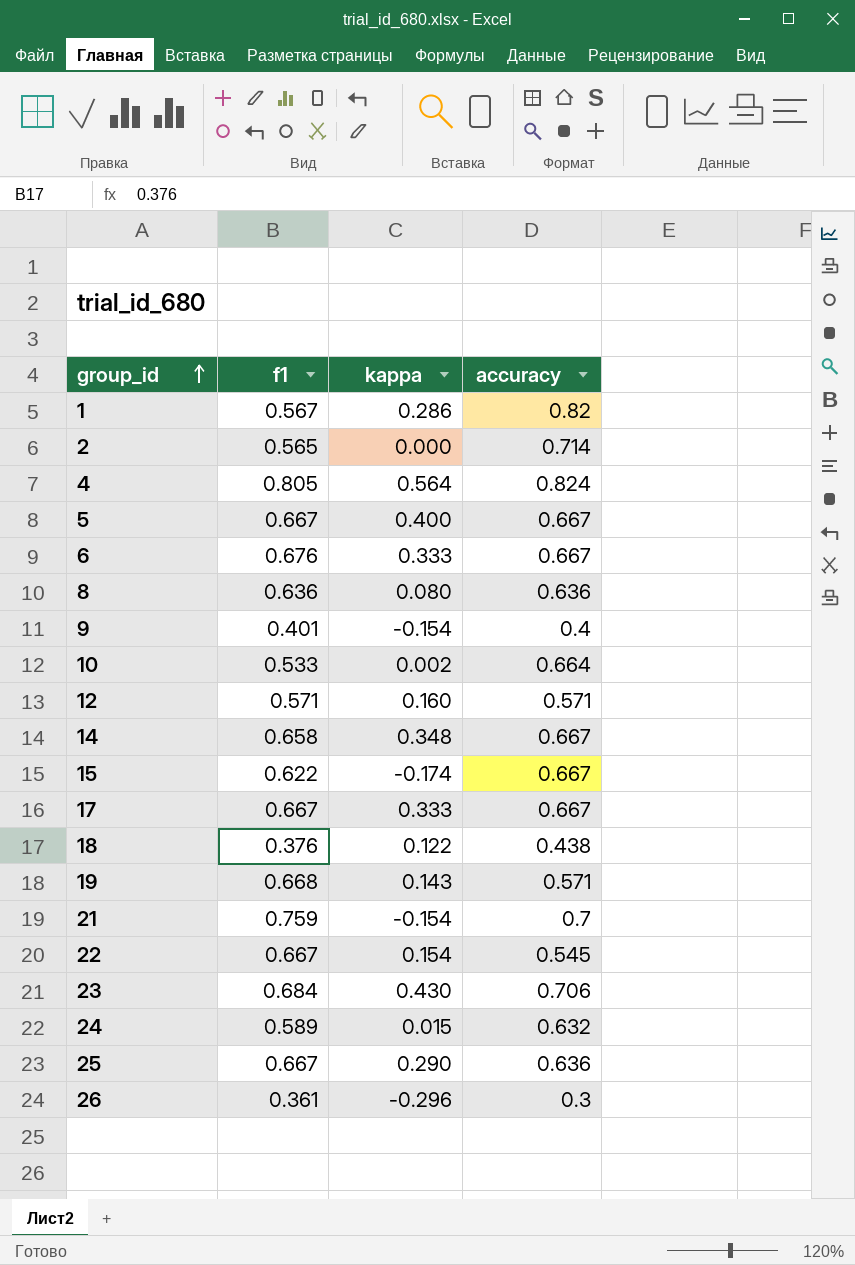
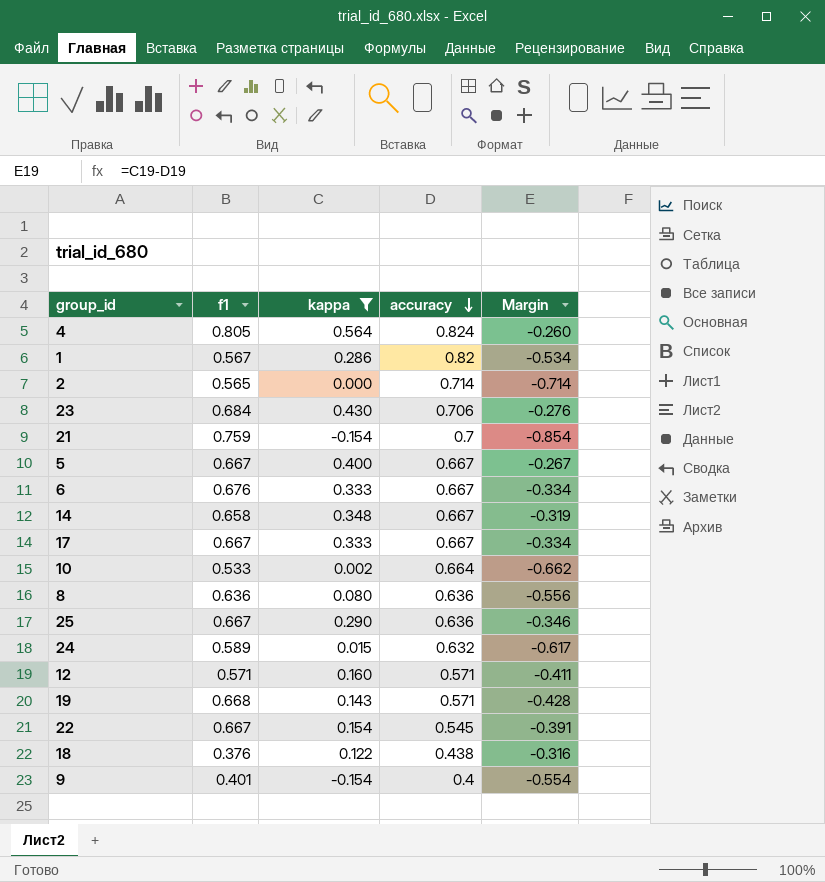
filter: none -> kappa >= -0.154
row order: group_id ascending -> accuracy descending
column Margin | formula: none -> [kappa] - [accuracy]

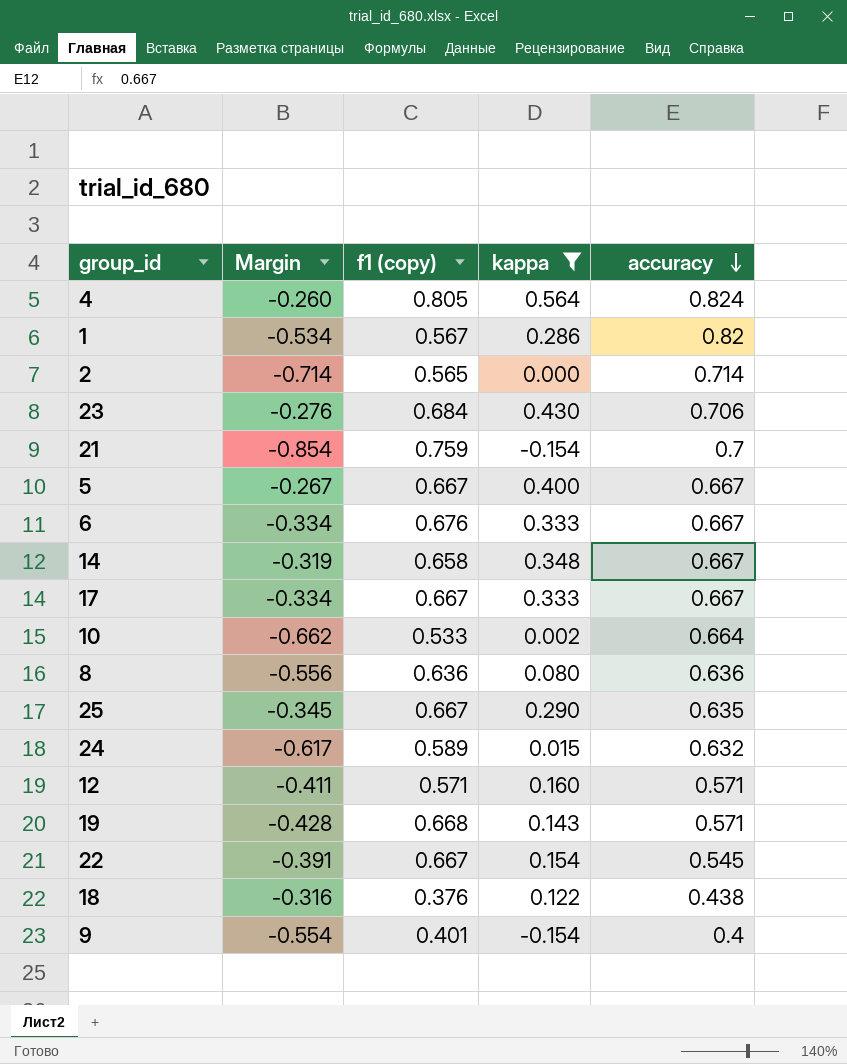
column Margin | position: 5 -> 2
column name: f1 -> f1 (copy)
25 | Margin: -0.346 -> -0.345
25 | accuracy: 0.636 -> 0.635

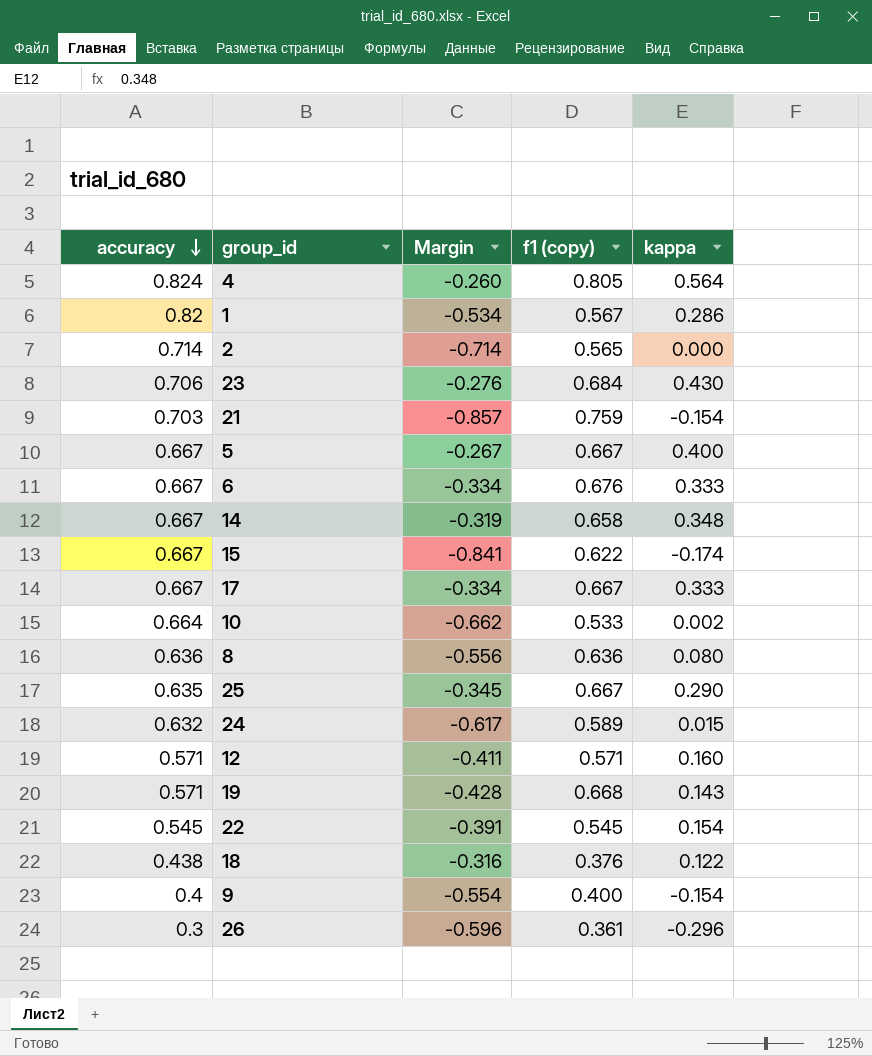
filter: kappa >= -0.154 -> none
column accuracy | position: 5 -> 1
21 | accuracy: 0.7 -> 0.703
21 | Margin: -0.854 -> -0.857
22 | f1 (copy): 0.667 -> 0.545
9 | f1 (copy): 0.401 -> 0.400

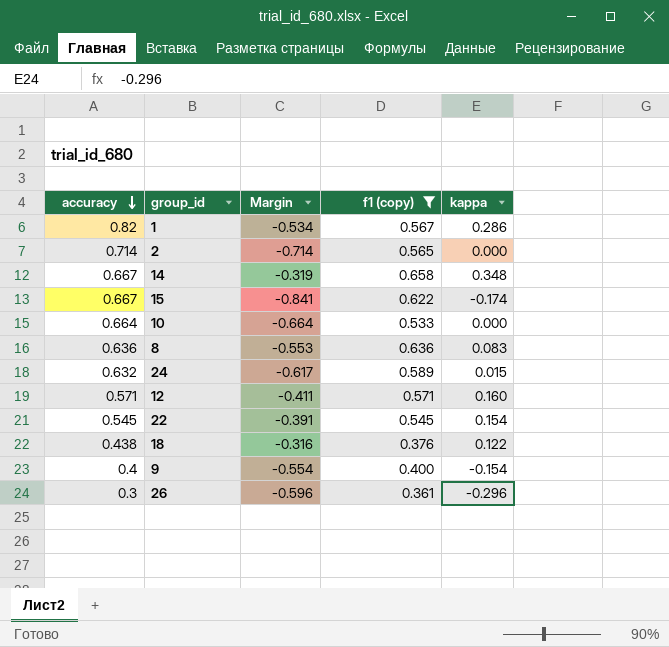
filter: none -> f1 (copy) <= 0.658
10 | Margin: -0.662 -> -0.664
10 | kappa: 0.002 -> 0.000
8 | Margin: -0.556 -> -0.553
8 | kappa: 0.080 -> 0.083

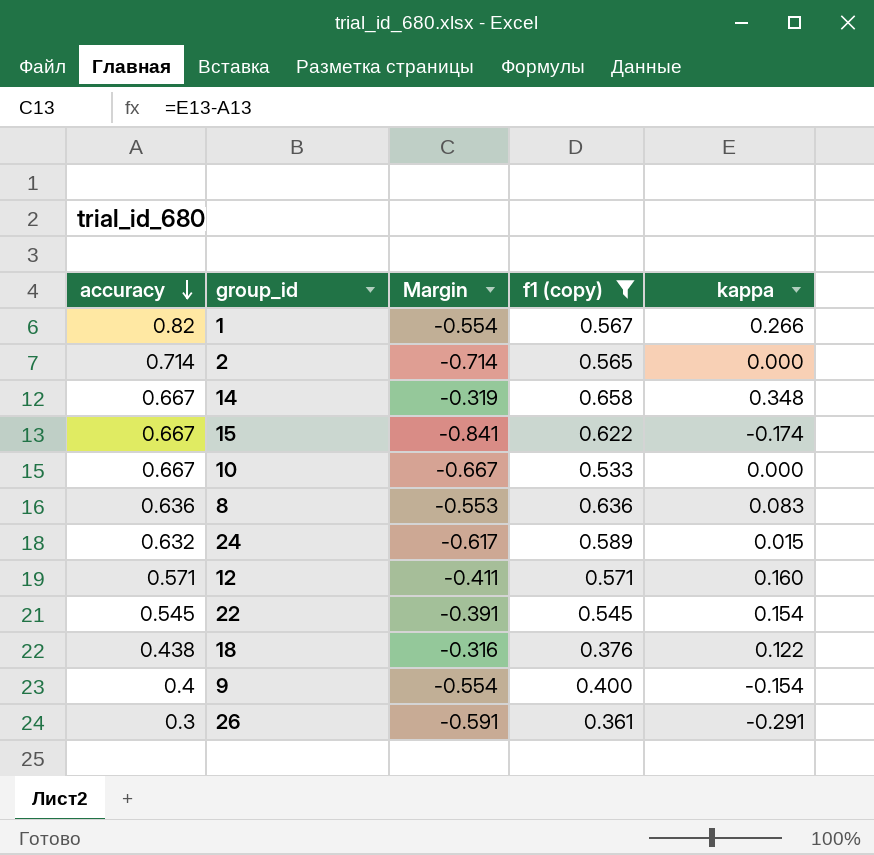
1 | Margin: -0.534 -> -0.554
1 | kappa: 0.286 -> 0.266
10 | accuracy: 0.664 -> 0.667
10 | Margin: -0.664 -> -0.667
26 | Margin: -0.596 -> -0.591
26 | kappa: -0.296 -> -0.291

